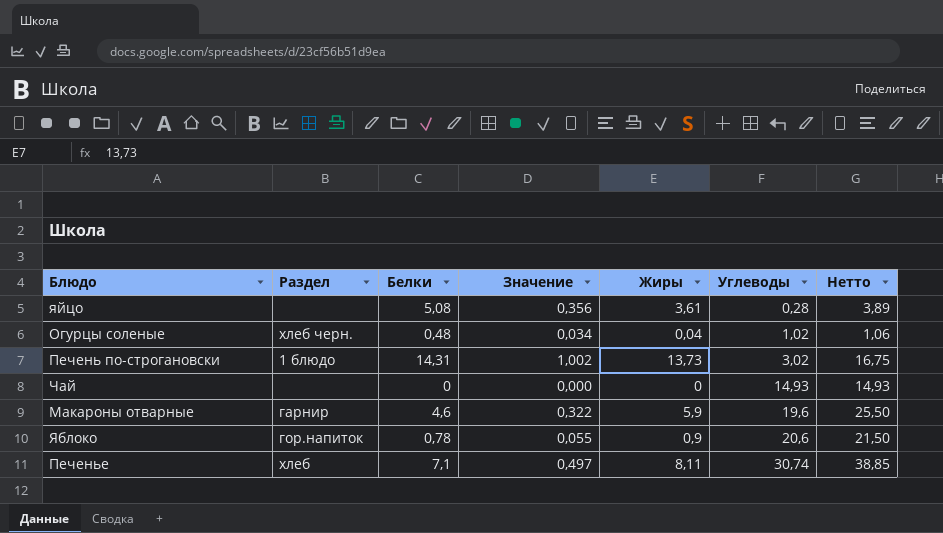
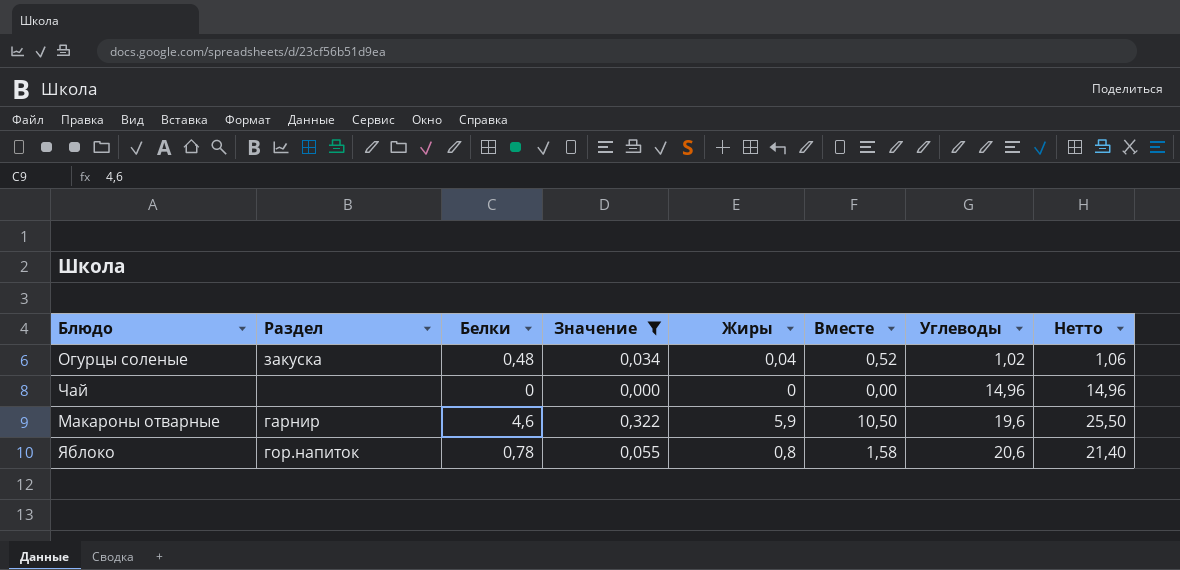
filter: none -> Значение <= 0,322
column Вместе | formula: none -> [Белки] + [Жиры]
Огурцы соленые | Раздел: хлеб черн. -> закуска
Чай | Углеводы: 14,93 -> 14,96
Чай | Нетто: 14,93 -> 14,96
Яблоко | Жиры: 0,9 -> 0,8
Яблоко | Нетто: 21,50 -> 21,40

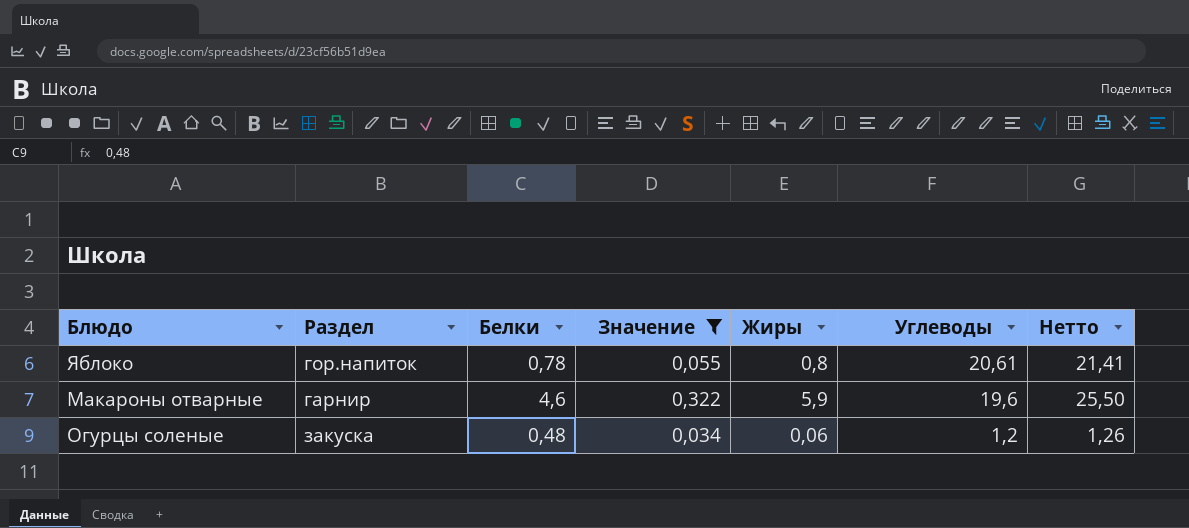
row order: Углеводы ascending -> Углеводы descending
column Вместе | formula: [Белки] + [Жиры] -> none
row Чай: none | 0 | 0,000 | 0 | 0,00 | 14,96 | 14,96 -> none
Яблоко | Углеводы: 20,6 -> 20,61
Яблоко | Нетто: 21,40 -> 21,41
Огурцы соленые | Жиры: 0,04 -> 0,06
Огурцы соленые | Углеводы: 1,02 -> 1,2
Огурцы соленые | Нетто: 1,06 -> 1,26

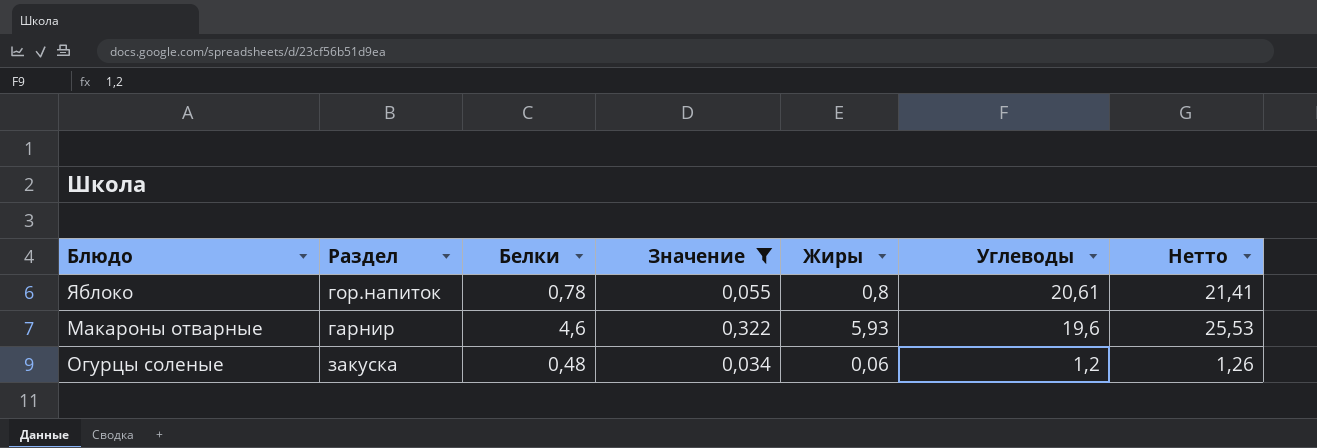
Макароны отварные | Жиры: 5,9 -> 5,93
Макароны отварные | Нетто: 25,50 -> 25,53

